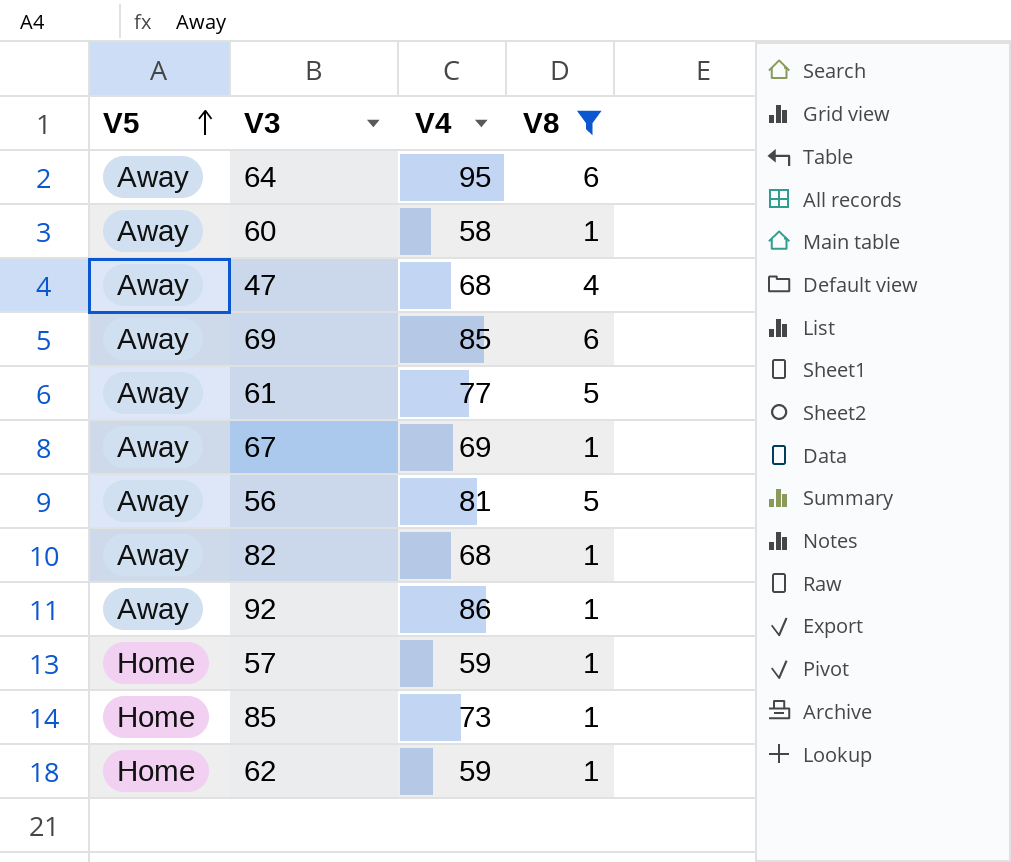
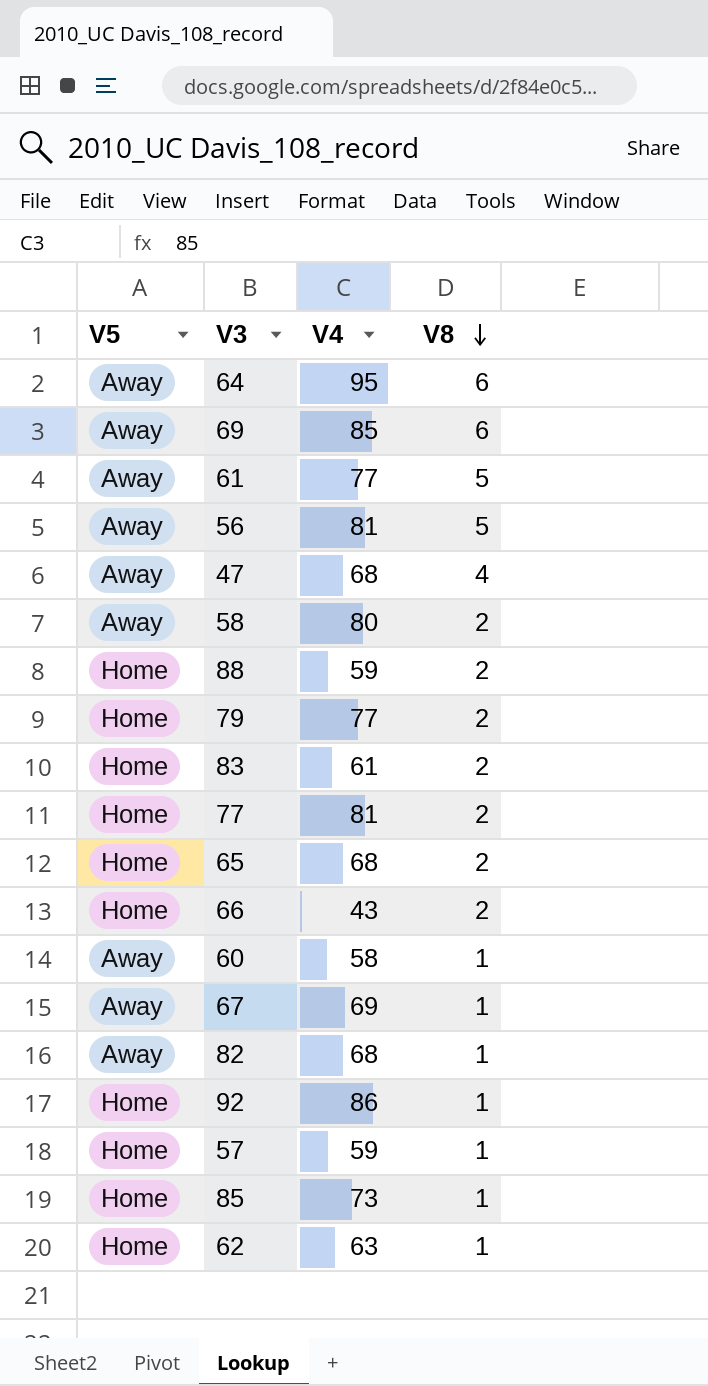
filter: V8 != 2 -> none
row order: V5 ascending -> V8 descending
92 | V5: Away -> Home
62 | V4: 59 -> 63

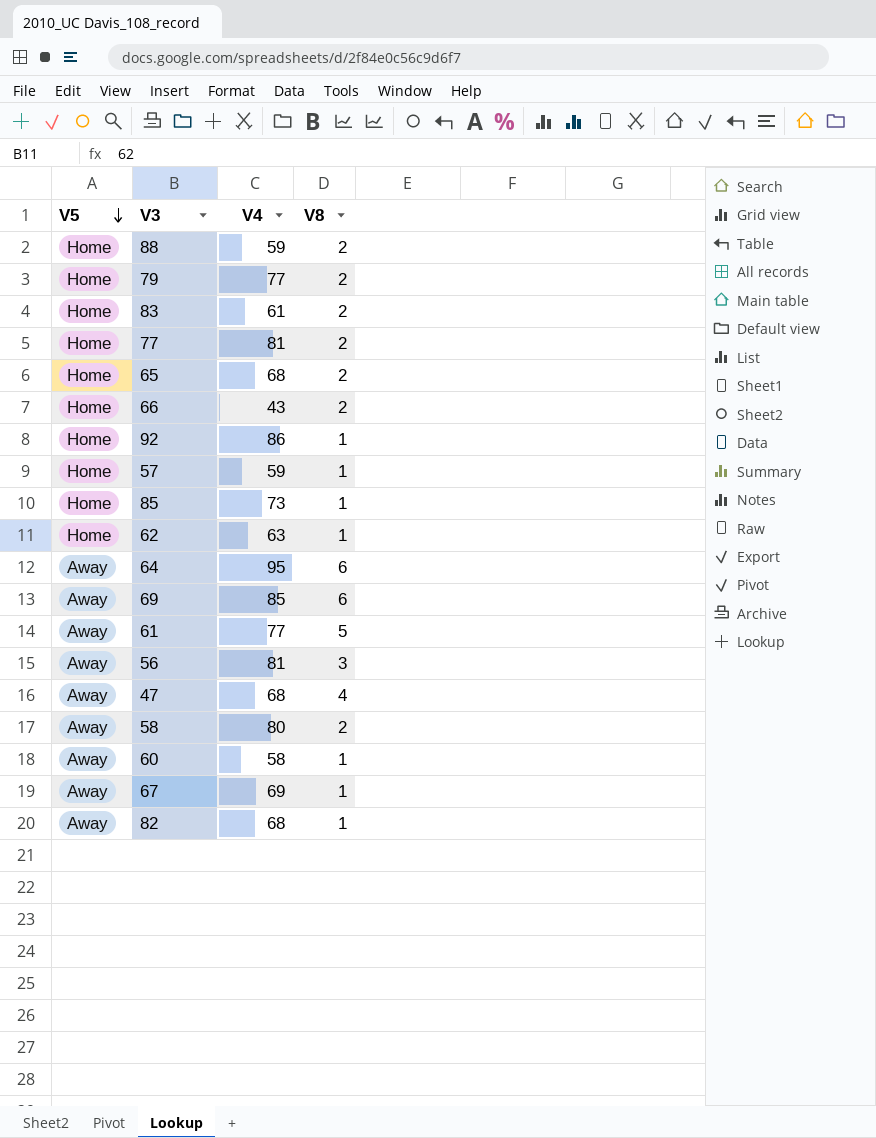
row order: V8 descending -> V5 descending
56 | V8: 5 -> 3

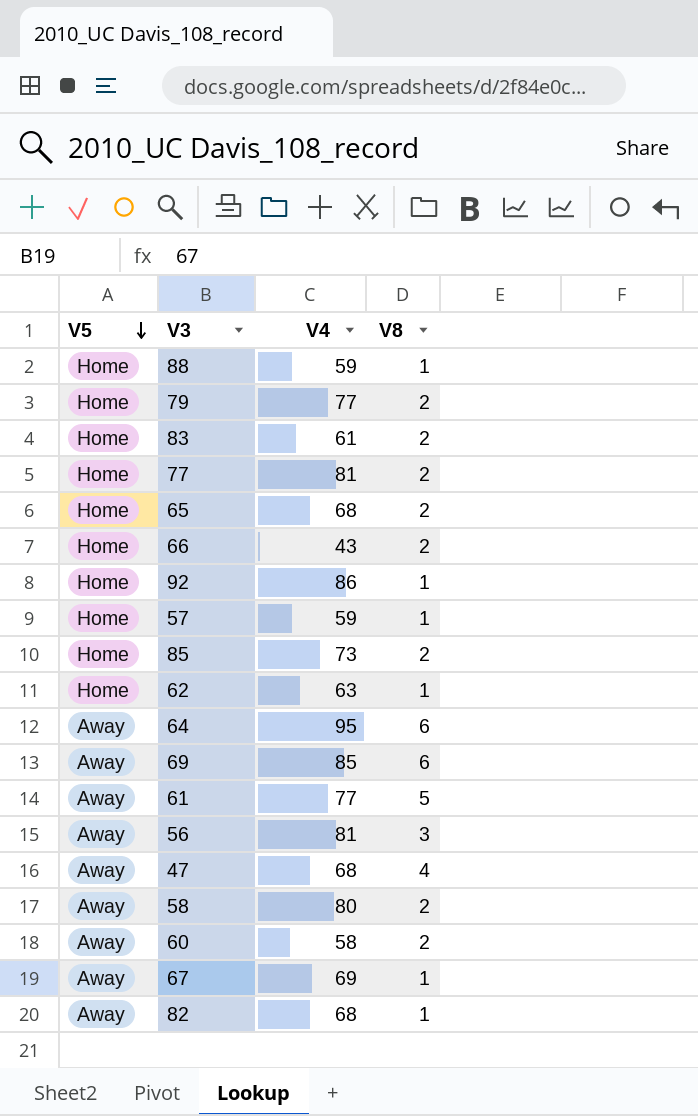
88 | V8: 2 -> 1
85 | V8: 1 -> 2
60 | V8: 1 -> 2

